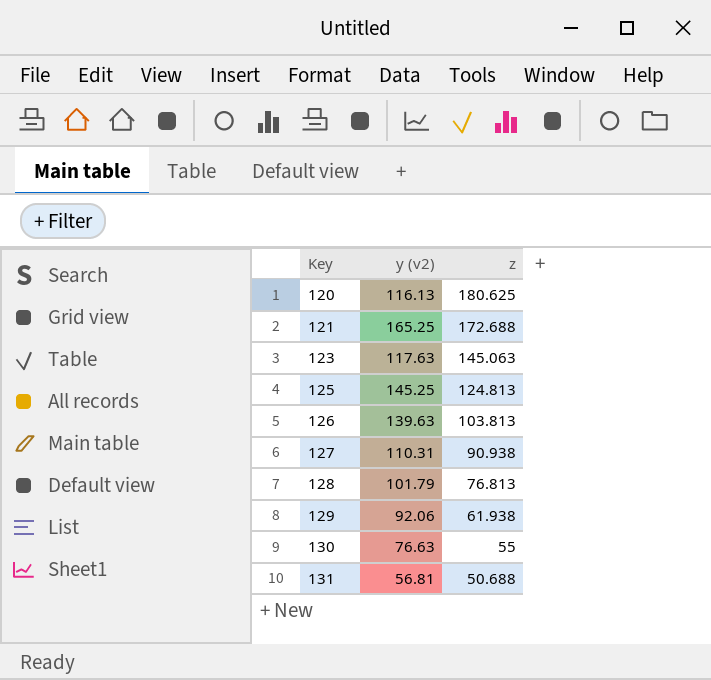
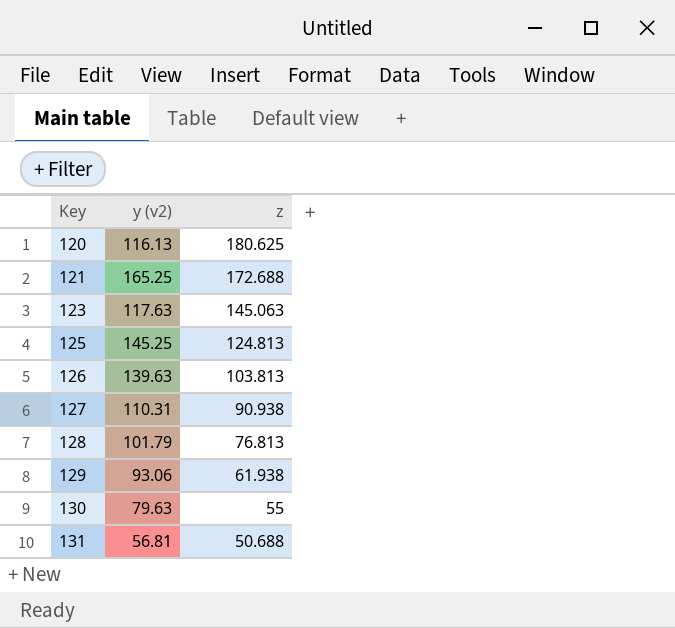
129 | y (v2): 92.06 -> 93.06
130 | y (v2): 76.63 -> 79.63

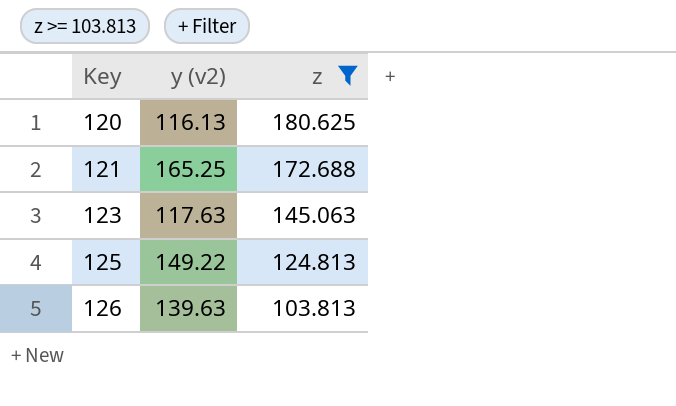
filter: none -> z >= 103.813
125 | y (v2): 145.25 -> 149.22

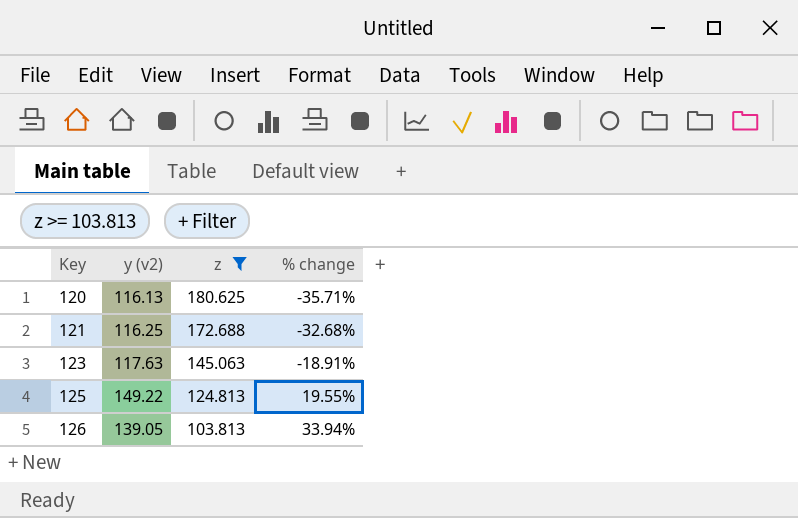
column % change | formula: none -> ([y (v2)] - [z]) / [z]
121 | y (v2): 165.25 -> 116.25
126 | y (v2): 139.63 -> 139.05

